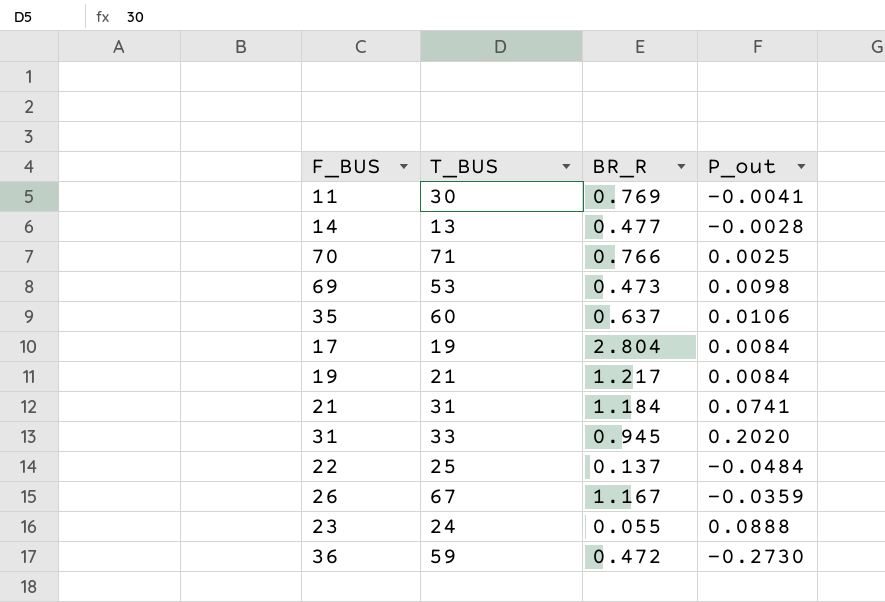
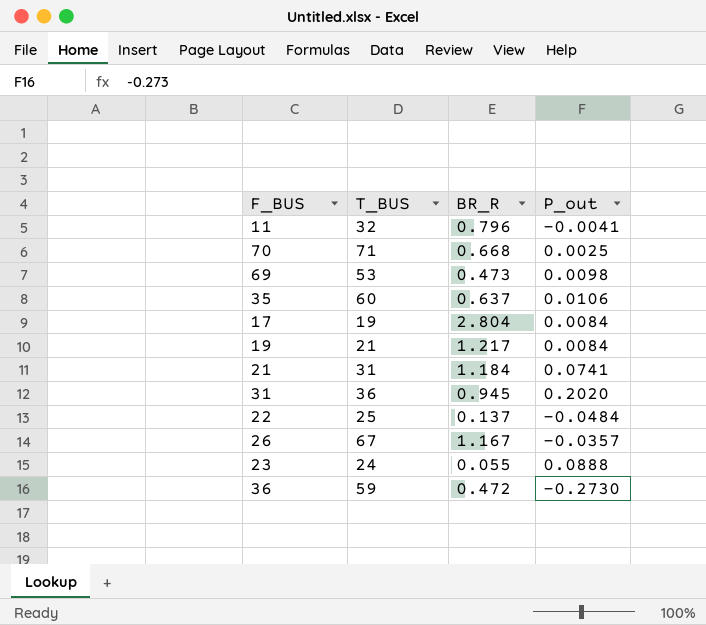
row 14: 13 | 0.477 | -0.0028 -> none
11 | T_BUS: 30 -> 32
11 | BR_R: 0.769 -> 0.796
70 | BR_R: 0.766 -> 0.668
31 | T_BUS: 33 -> 36
26 | P_out: -0.0359 -> -0.0357

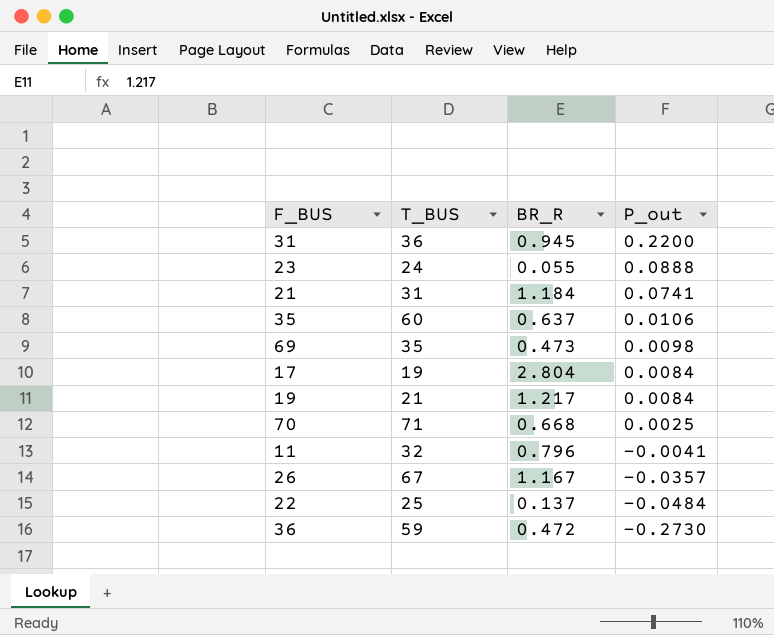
row order: none -> P_out descending
31 | P_out: 0.2020 -> 0.2200
69 | T_BUS: 53 -> 35

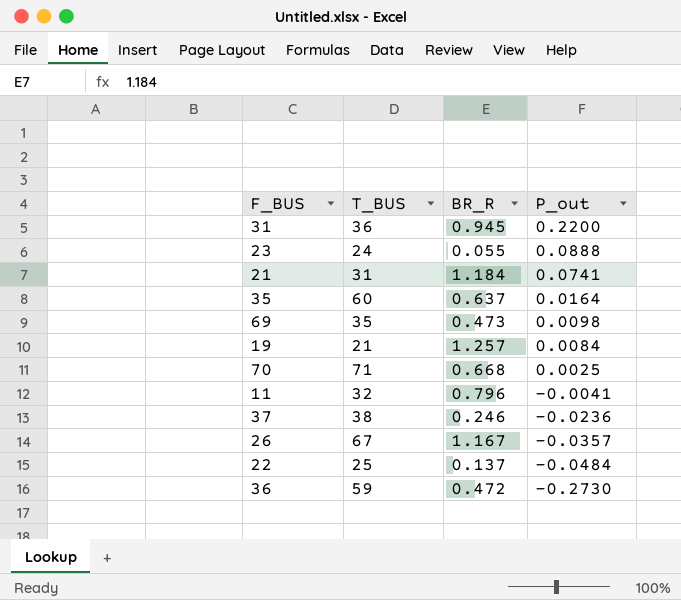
row 17: 19 | 2.804 | 0.0084 -> none
35 | P_out: 0.0106 -> 0.0164
19 | BR_R: 1.217 -> 1.257
row 37: none -> 38 | 0.246 | -0.0236

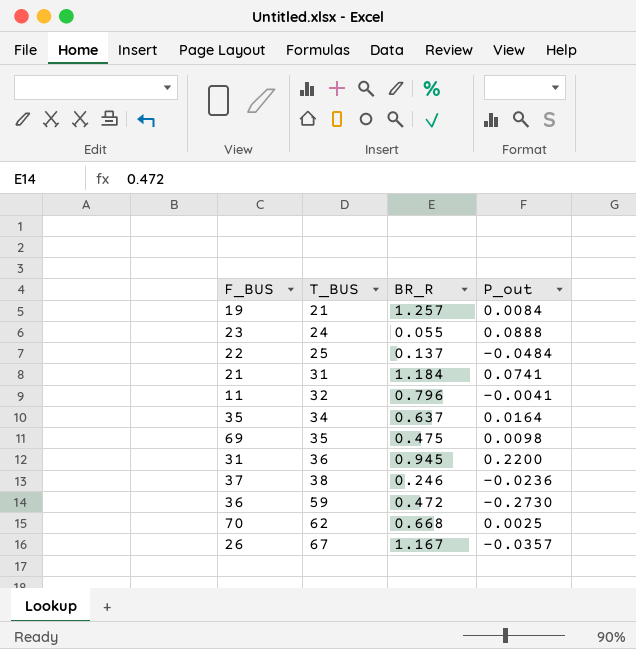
row order: P_out descending -> T_BUS ascending
35 | T_BUS: 60 -> 34
69 | BR_R: 0.473 -> 0.475
70 | T_BUS: 71 -> 62

